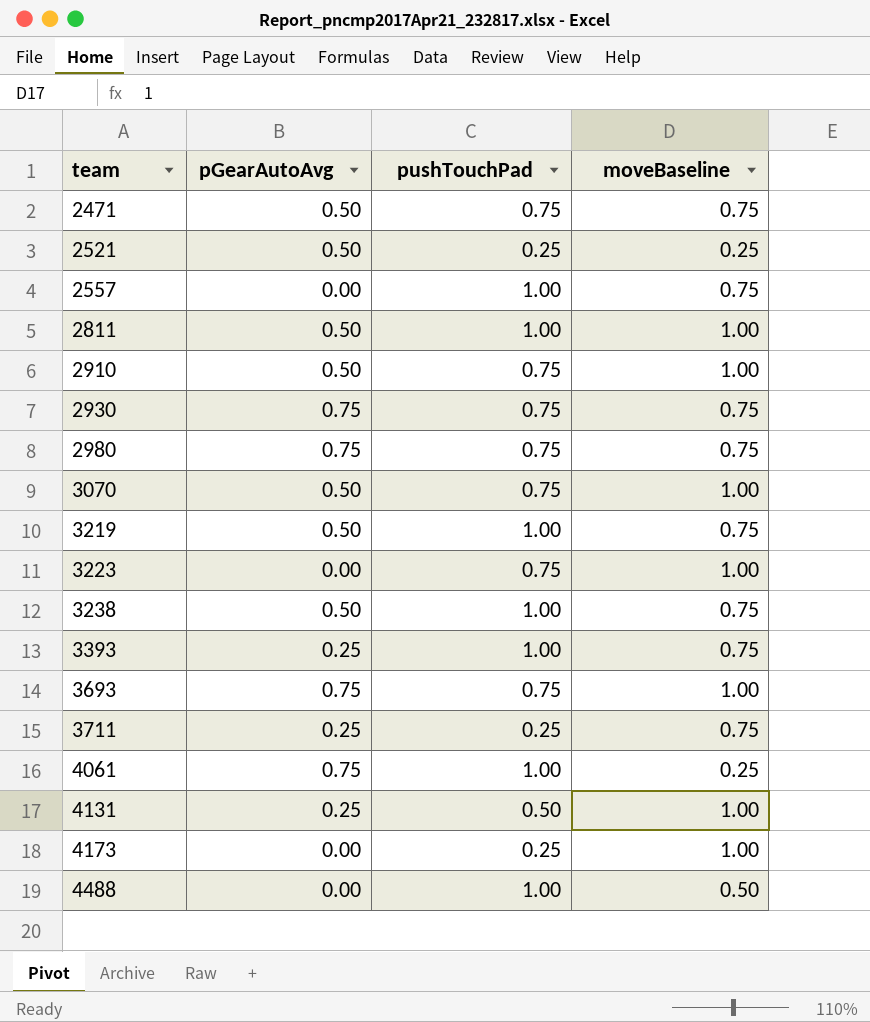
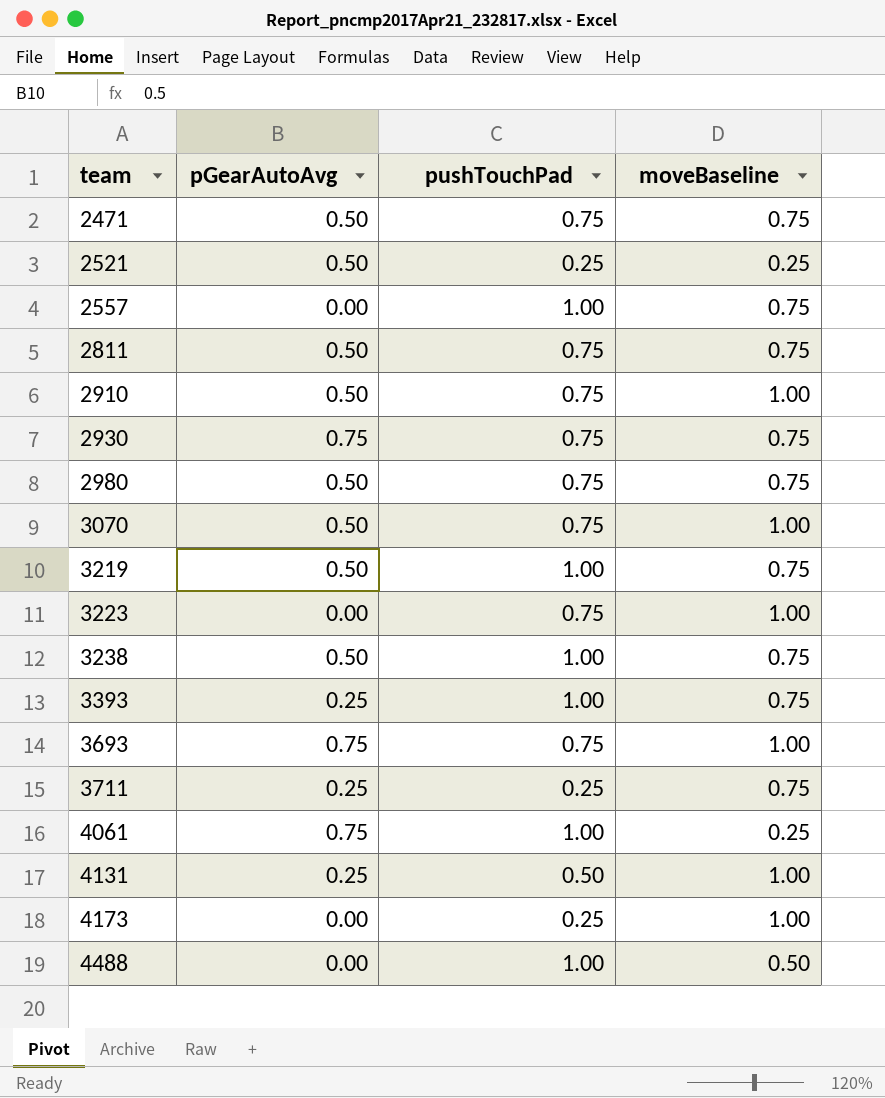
2811 | pushTouchPad: 1.00 -> 0.75
2811 | moveBaseline: 1.00 -> 0.75
2980 | pGearAutoAvg: 0.75 -> 0.50

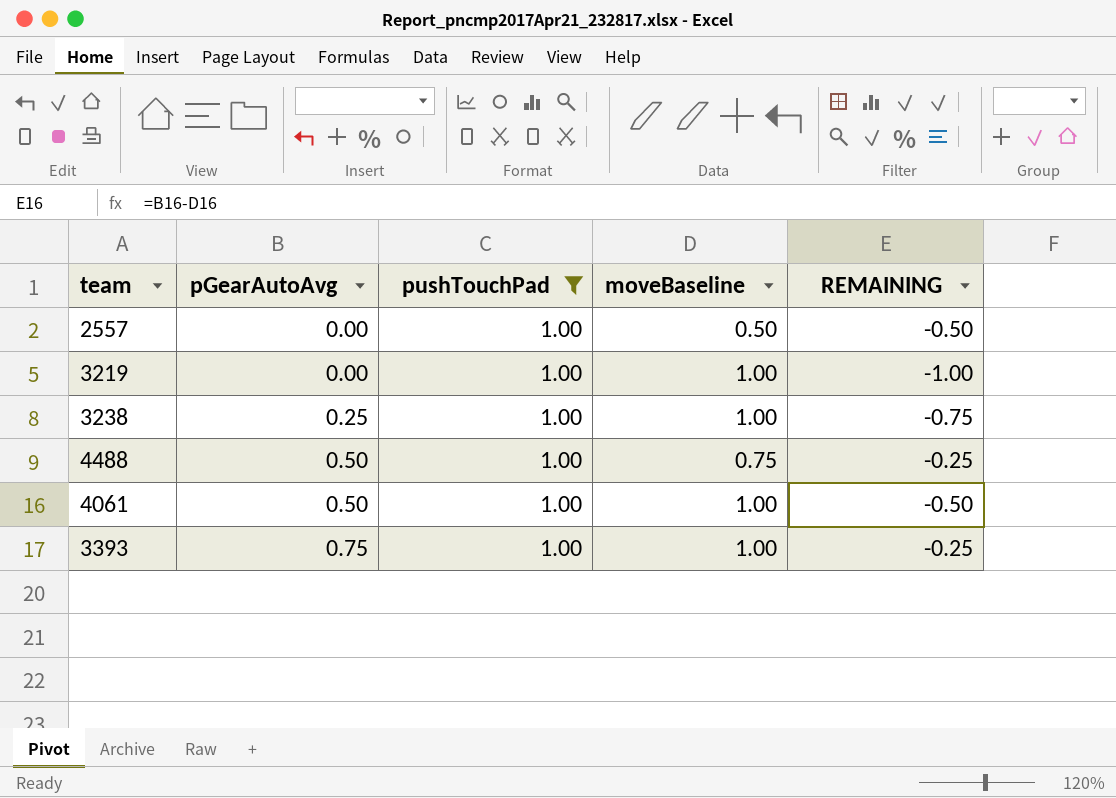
filter: none -> pushTouchPad = 1.00
row order: team ascending -> pGearAutoAvg ascending
column REMAINING | formula: none -> [pGearAutoAvg] - [moveBaseline]
2557 | moveBaseline: 0.75 -> 0.50
3219 | pGearAutoAvg: 0.50 -> 0.00
3219 | moveBaseline: 0.75 -> 1.00
3238 | pGearAutoAvg: 0.50 -> 0.25
3238 | moveBaseline: 0.75 -> 1.00
4488 | pGearAutoAvg: 0.00 -> 0.50
4488 | moveBaseline: 0.50 -> 0.75
4061 | pGearAutoAvg: 0.75 -> 0.50
4061 | moveBaseline: 0.25 -> 1.00
3393 | pGearAutoAvg: 0.25 -> 0.75
3393 | moveBaseline: 0.75 -> 1.00

